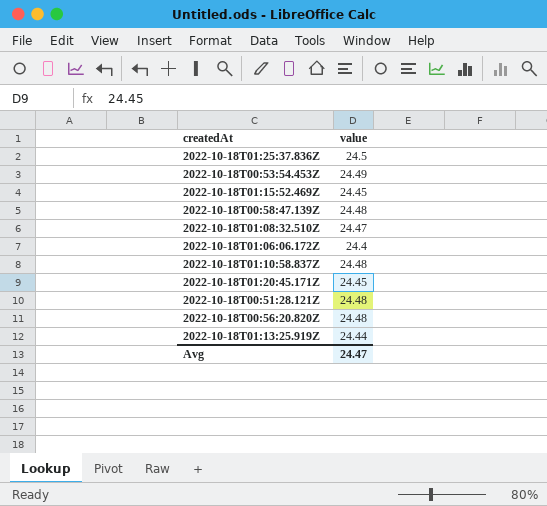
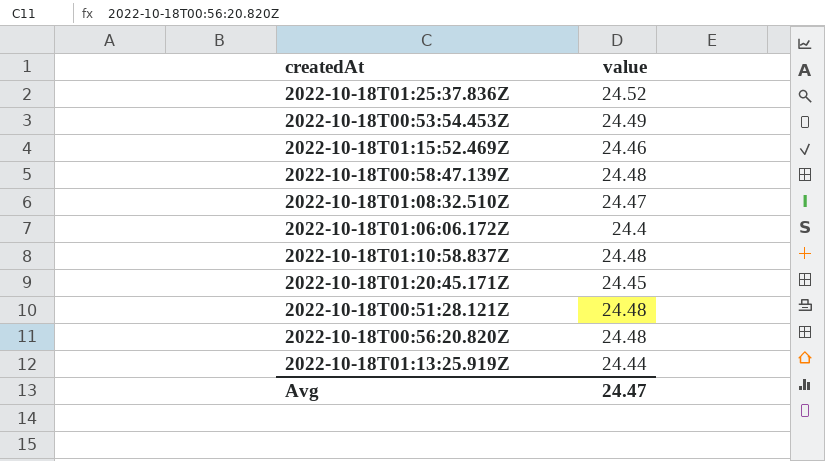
2022-10-18T01:25:37.836Z | value: 24.5 -> 24.52
2022-10-18T01:15:52.469Z | value: 24.45 -> 24.46

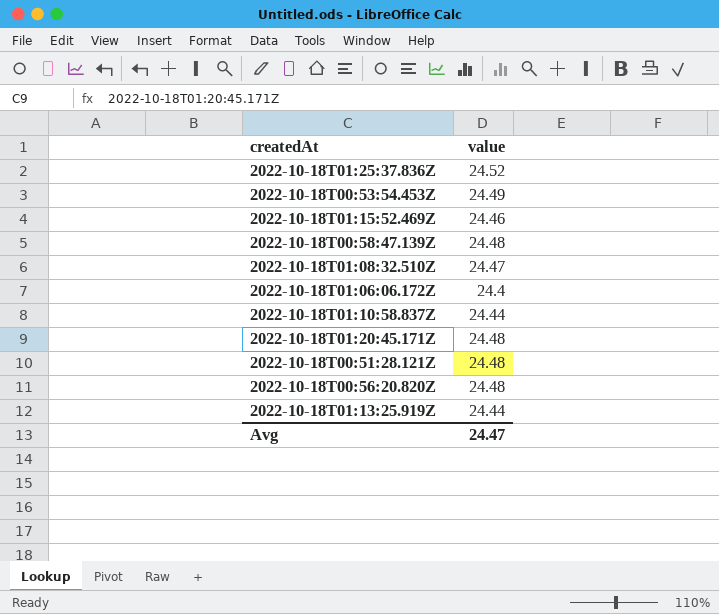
2022-10-18T01:10:58.837Z | value: 24.48 -> 24.44
2022-10-18T01:20:45.171Z | value: 24.45 -> 24.48

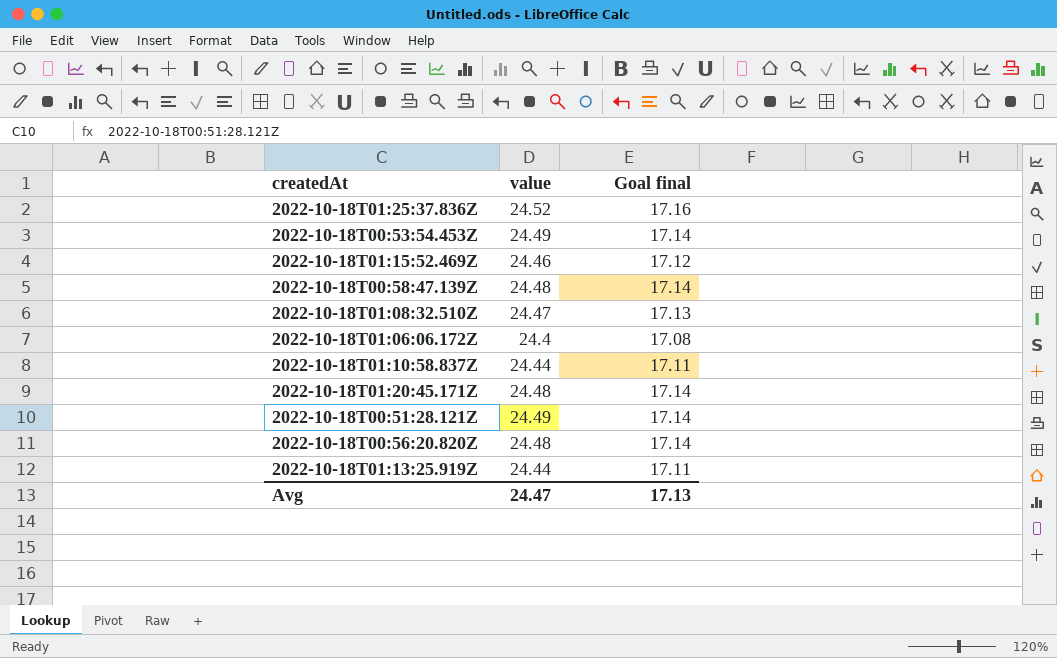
column Goal final | formula: none -> [value] * 0.7
2022-10-18T00:51:28.121Z | value: 24.48 -> 24.49

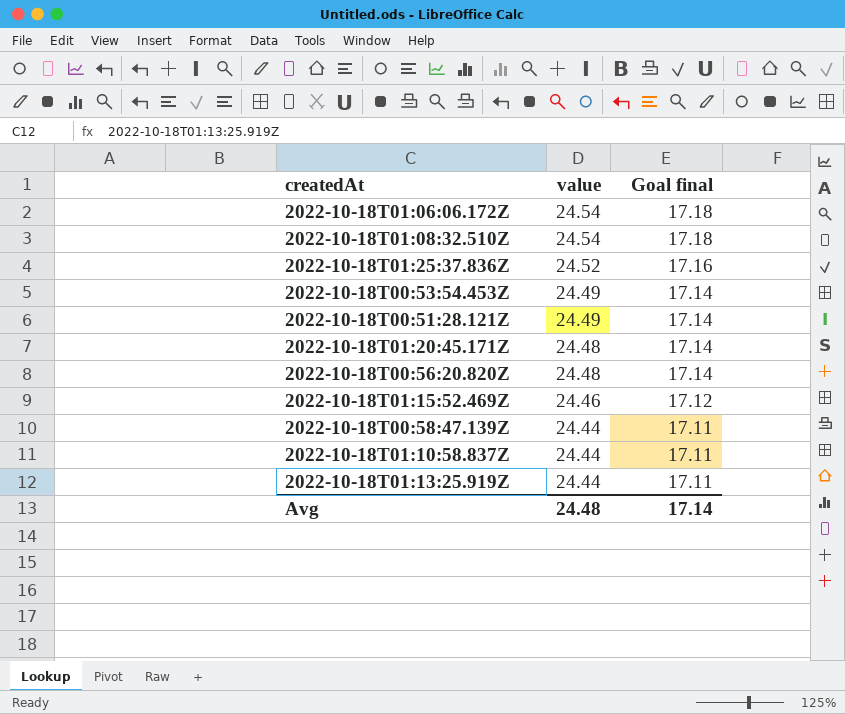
row order: none -> value descending
2022-10-18T01:06:06.172Z | value: 24.4 -> 24.54
2022-10-18T01:06:06.172Z | Goal final: 17.08 -> 17.18
2022-10-18T01:08:32.510Z | value: 24.47 -> 24.54
2022-10-18T01:08:32.510Z | Goal final: 17.13 -> 17.18
2022-10-18T00:58:47.139Z | value: 24.48 -> 24.44
2022-10-18T00:58:47.139Z | Goal final: 17.14 -> 17.11
Avg | value: 24.47 -> 24.48
Avg | Goal final: 17.13 -> 17.14

